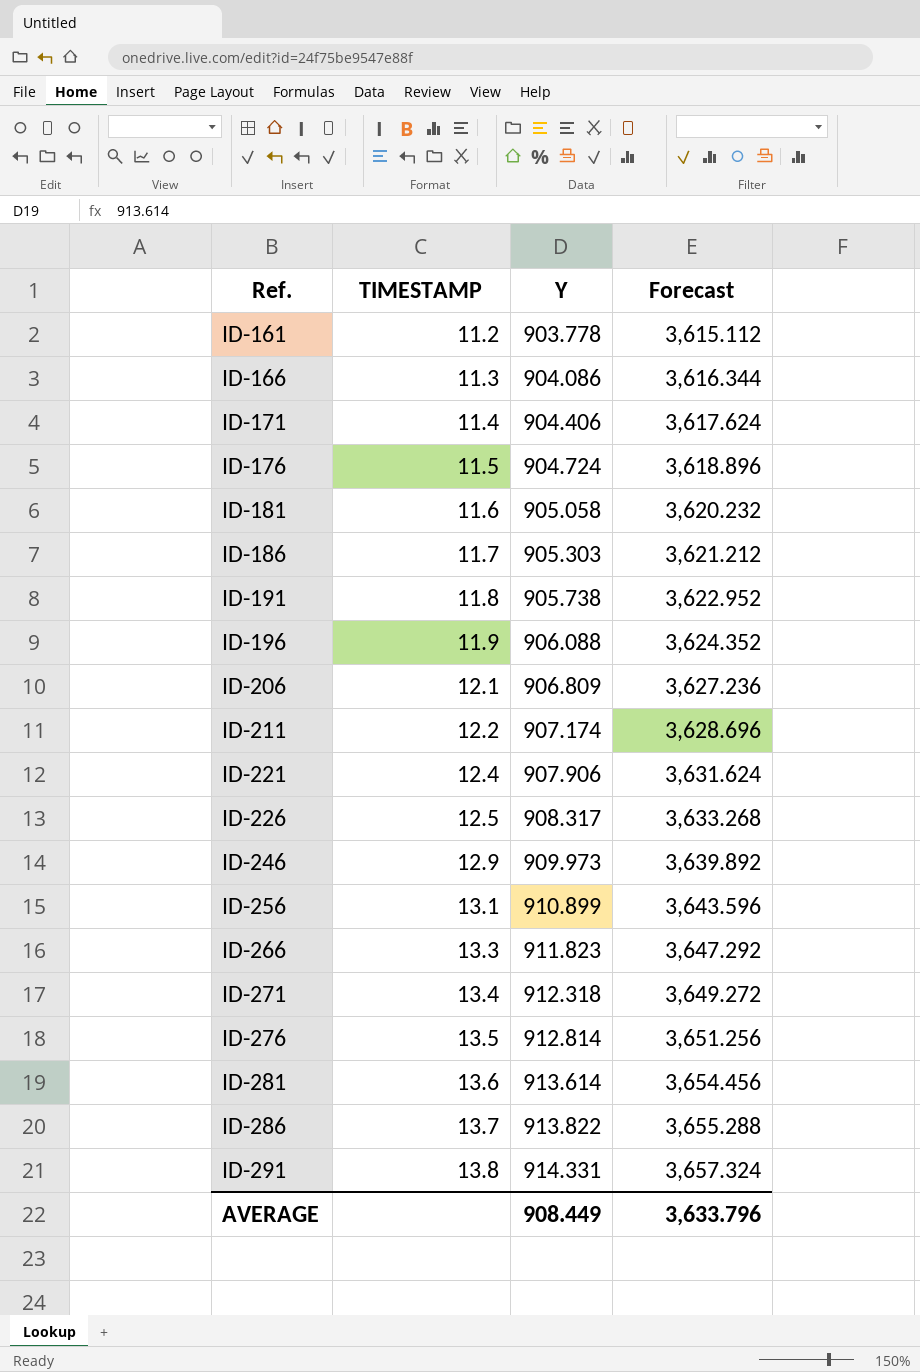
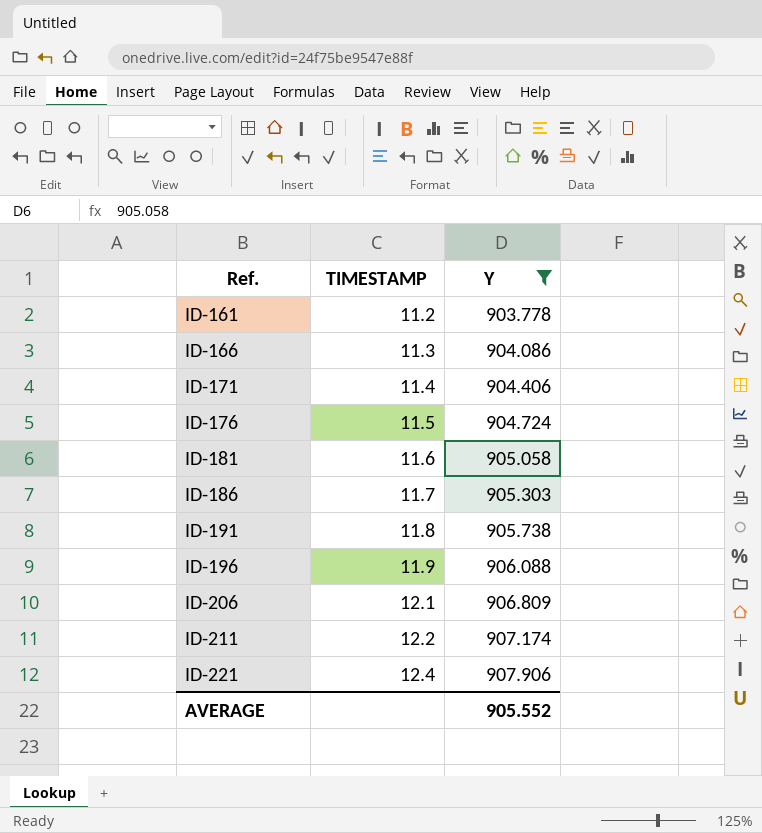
filter: none -> Y <= 907.906
column Forecast | formula: [Y] * 4 -> none
AVERAGE | Y: 908.449 -> 905.552

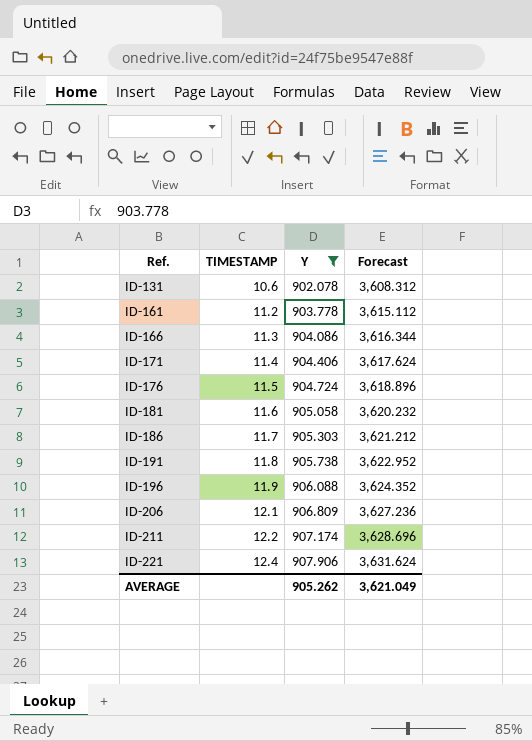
column Forecast | formula: none -> [Y] * 4
row ID-131: none -> 10.6 | 902.078 | 3,608.312
AVERAGE | Y: 905.552 -> 905.262

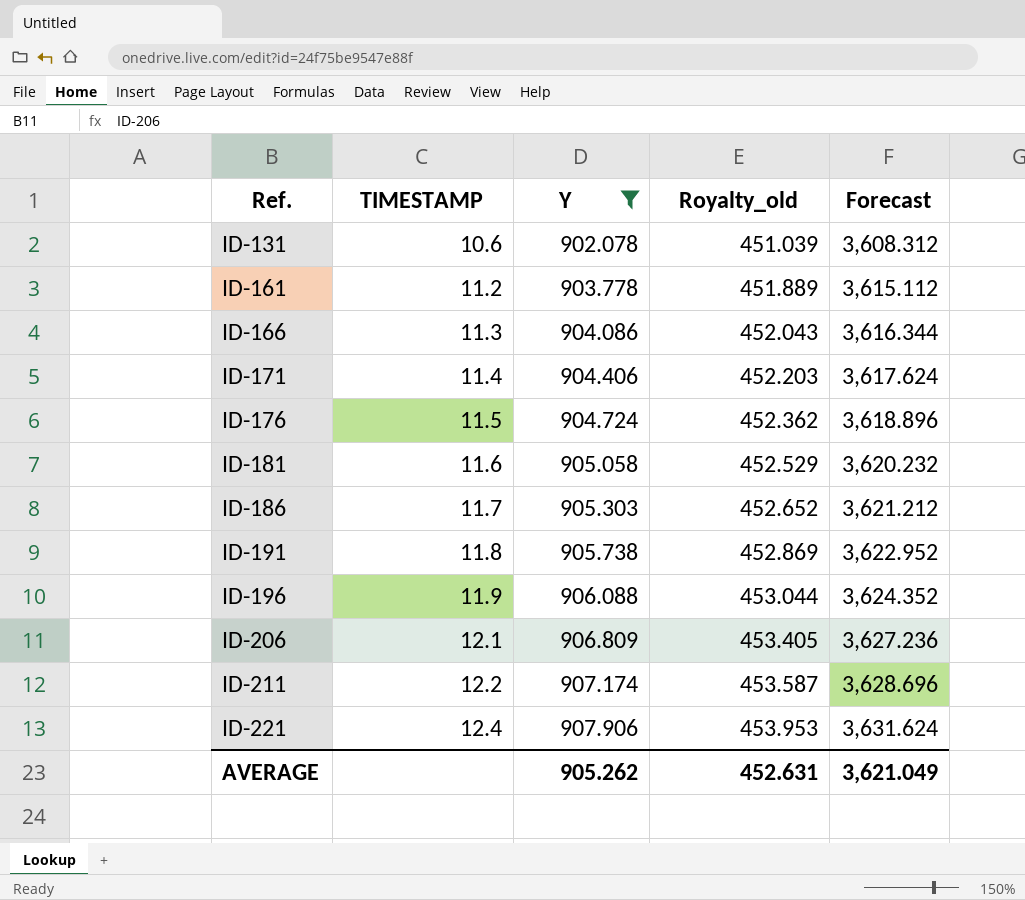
column Royalty_old | formula: none -> [Y] * 0.5

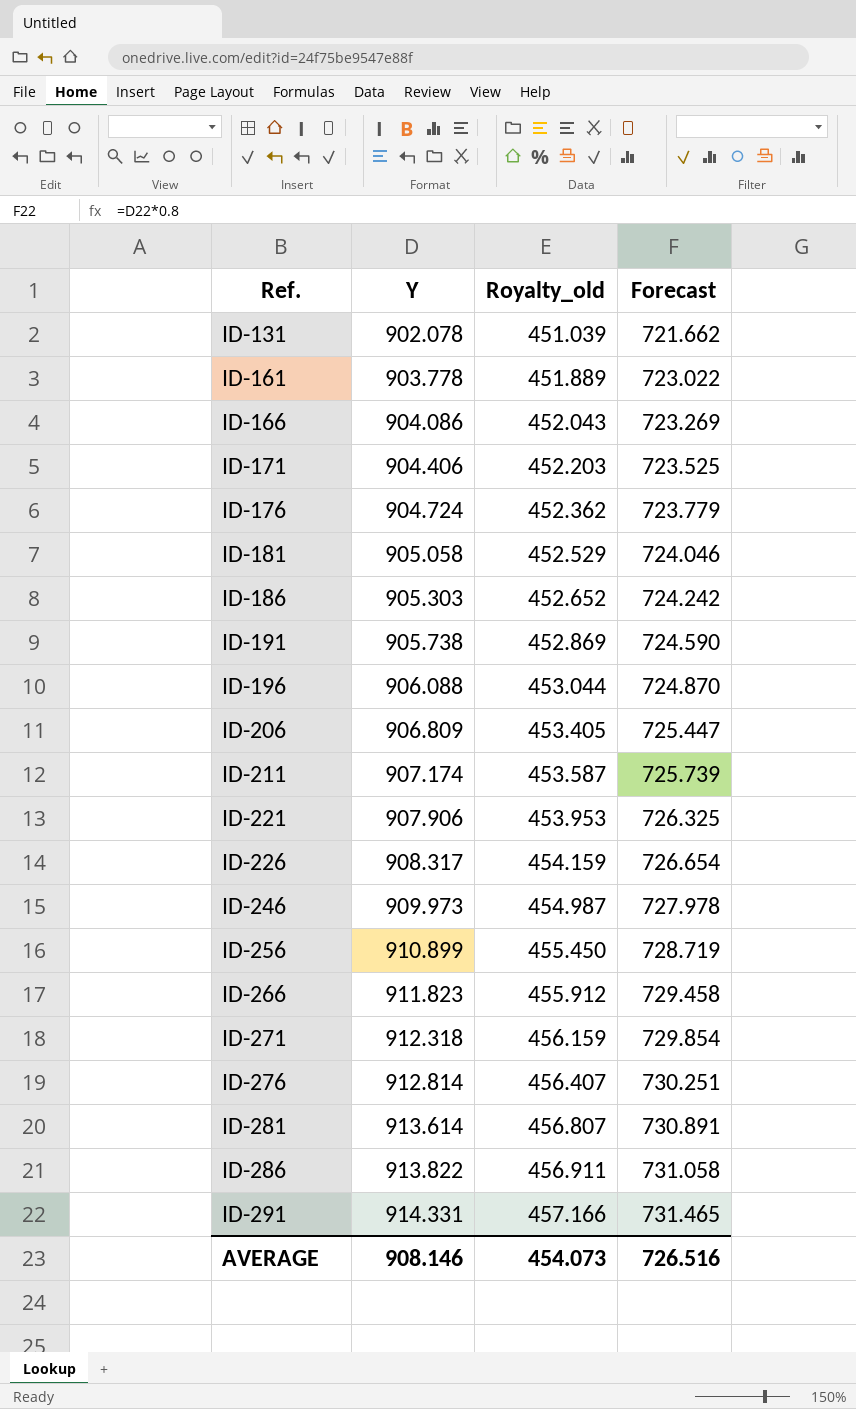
filter: Y <= 907.906 -> none
column TIMESTAMP | position: 2 -> none
column Forecast | formula: [Y] * 4 -> [Y] * 0.8
AVERAGE | Y: 905.262 -> 908.146
AVERAGE | Royalty_old: 452.631 -> 454.073
AVERAGE | Forecast: 3,621.049 -> 726.516

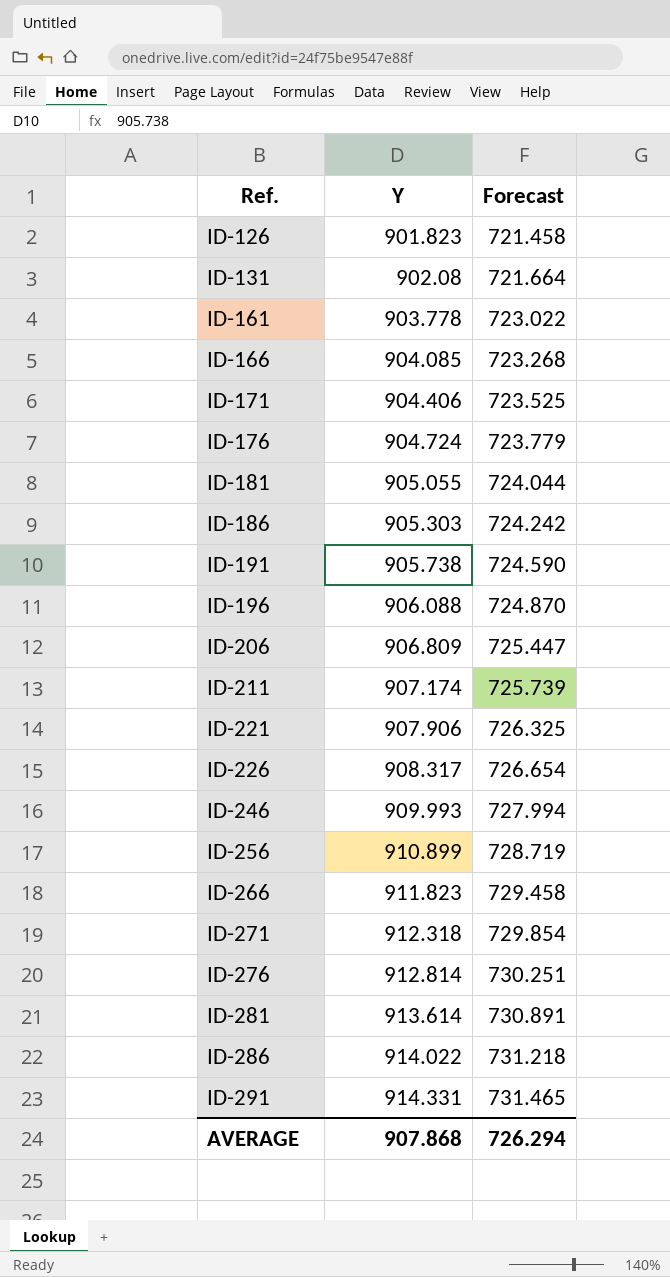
column Royalty_old | formula: [Y] * 0.5 -> none
row ID-126: none -> 901.823 | 721.458
ID-131 | Y: 902.078 -> 902.08
ID-131 | Forecast: 721.662 -> 721.664
ID-166 | Y: 904.086 -> 904.085
ID-166 | Forecast: 723.269 -> 723.268
ID-181 | Y: 905.058 -> 905.055
ID-181 | Forecast: 724.046 -> 724.044
ID-246 | Y: 909.973 -> 909.993
ID-246 | Forecast: 727.978 -> 727.994
ID-286 | Y: 913.822 -> 914.022
ID-286 | Forecast: 731.058 -> 731.218
AVERAGE | Y: 908.146 -> 907.868
AVERAGE | Forecast: 726.516 -> 726.294

